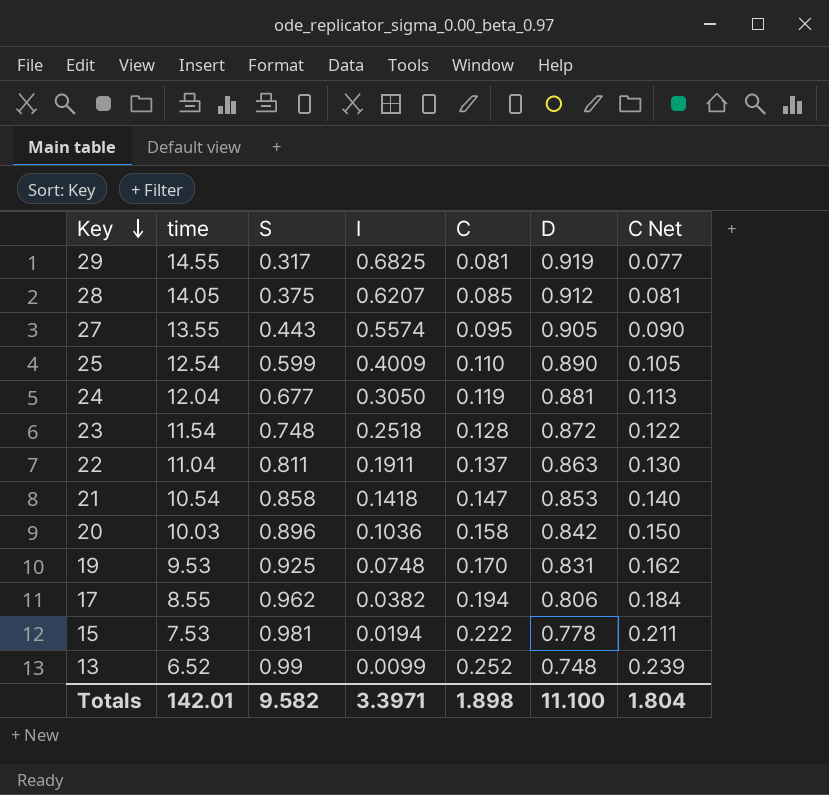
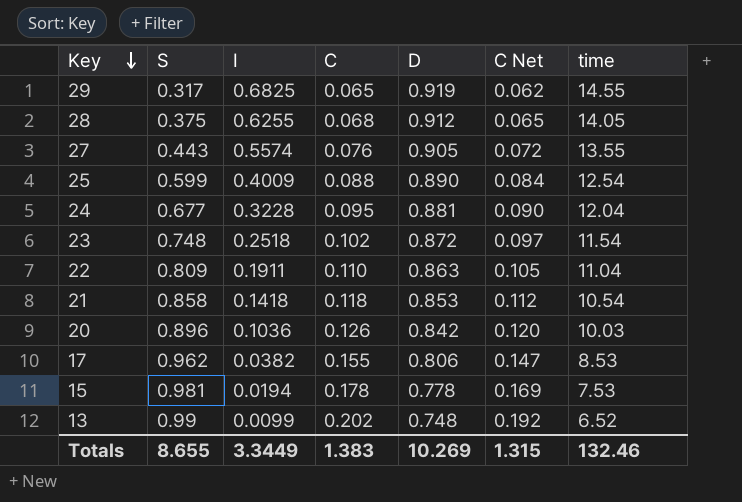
column time | position: 2 -> 7
row 19: 9.53 | 0.925 | 0.0748 | 0.170 | 0.831 | 0.162 -> none
29 | C: 0.081 -> 0.065
29 | C Net: 0.077 -> 0.062
28 | I: 0.6207 -> 0.6255
28 | C: 0.085 -> 0.068
28 | C Net: 0.081 -> 0.065
27 | C: 0.095 -> 0.076
27 | C Net: 0.090 -> 0.072
25 | C: 0.110 -> 0.088
25 | C Net: 0.105 -> 0.084
24 | I: 0.3050 -> 0.3228
24 | C: 0.119 -> 0.095
24 | C Net: 0.113 -> 0.090
23 | C: 0.128 -> 0.102
23 | C Net: 0.122 -> 0.097
22 | S: 0.811 -> 0.809
22 | C: 0.137 -> 0.110
22 | C Net: 0.130 -> 0.105
21 | C: 0.147 -> 0.118
21 | C Net: 0.140 -> 0.112
20 | C: 0.158 -> 0.126
20 | C Net: 0.150 -> 0.120
17 | C: 0.194 -> 0.155
17 | C Net: 0.184 -> 0.147
17 | time: 8.55 -> 8.53
15 | C: 0.222 -> 0.178
15 | C Net: 0.211 -> 0.169
13 | C: 0.252 -> 0.202
13 | C Net: 0.239 -> 0.192
Totals | S: 9.582 -> 8.655
Totals | I: 3.3971 -> 3.3449
Totals | C: 1.898 -> 1.383
Totals | D: 11.100 -> 10.269
Totals | C Net: 1.804 -> 1.315
Totals | time: 142.01 -> 132.46

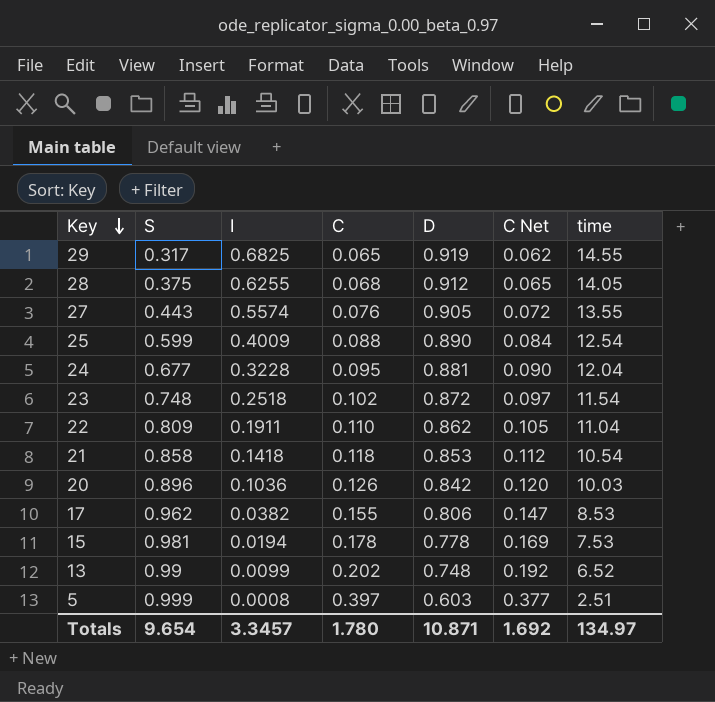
22 | D: 0.863 -> 0.862
row 5: none -> 0.999 | 0.0008 | 0.397 | 0.603 | 0.377 | 2.51
Totals | S: 8.655 -> 9.654
Totals | I: 3.3449 -> 3.3457
Totals | C: 1.383 -> 1.780
Totals | D: 10.269 -> 10.871
Totals | C Net: 1.315 -> 1.692
Totals | time: 132.46 -> 134.97

